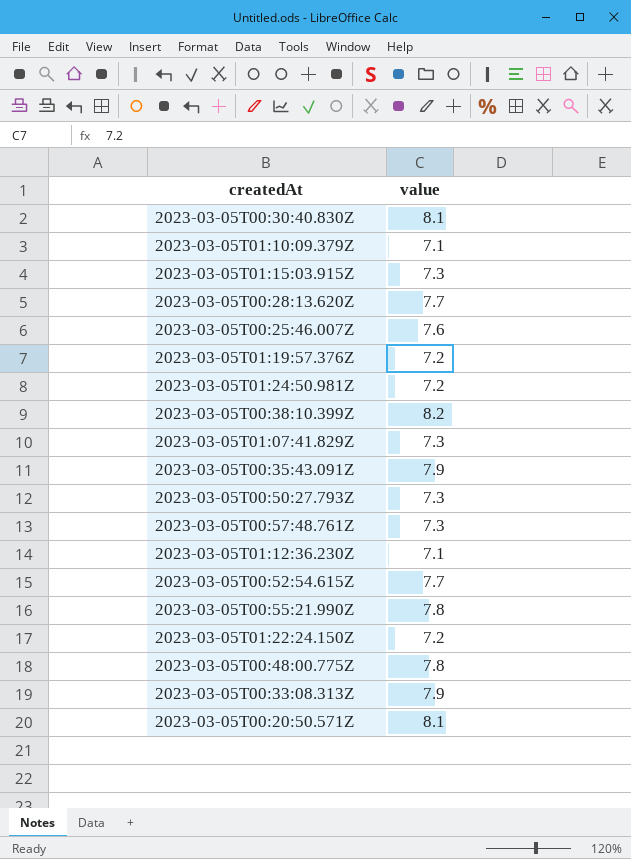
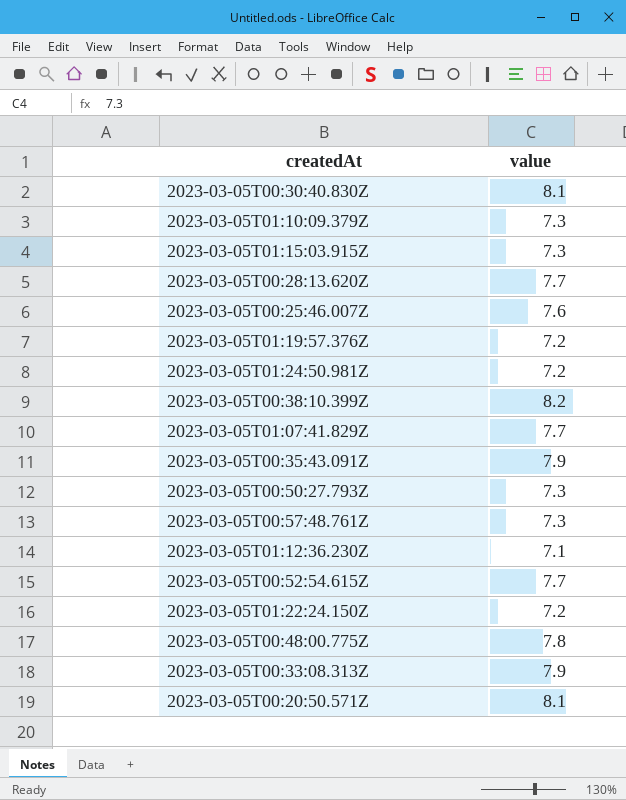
row 2023-03-05T00:55:21.990Z: 7.8 -> none
2023-03-05T01:10:09.379Z | value: 7.1 -> 7.3
2023-03-05T01:07:41.829Z | value: 7.3 -> 7.7

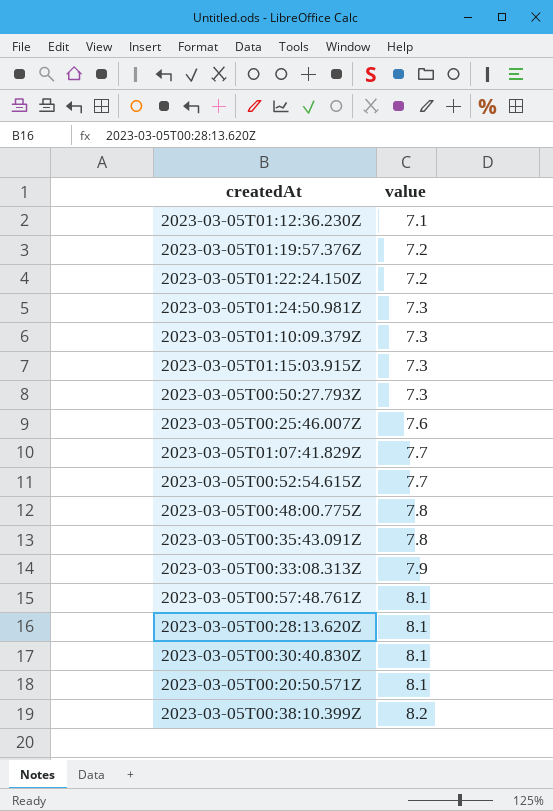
row order: none -> value ascending
2023-03-05T01:24:50.981Z | value: 7.2 -> 7.3
2023-03-05T00:35:43.091Z | value: 7.9 -> 7.8
2023-03-05T00:57:48.761Z | value: 7.3 -> 8.1
2023-03-05T00:28:13.620Z | value: 7.7 -> 8.1

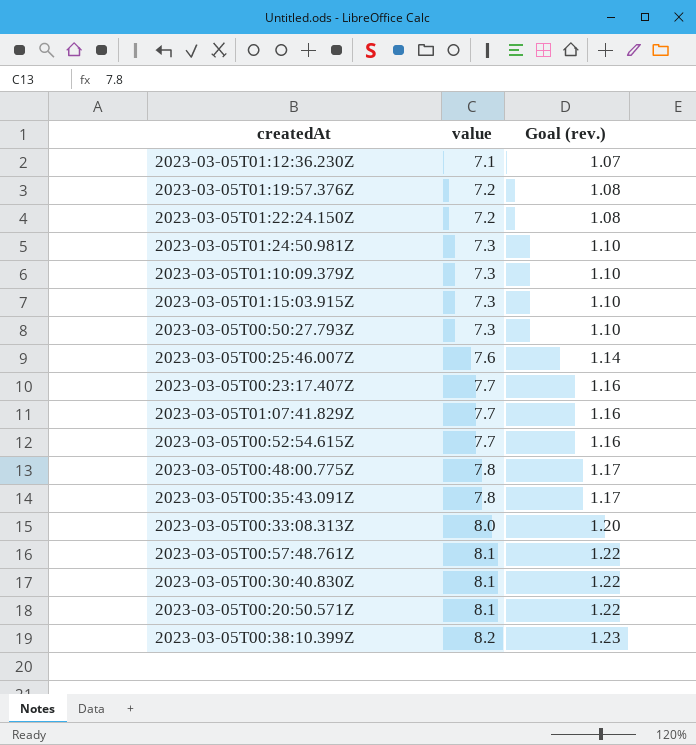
column Goal (rev.) | formula: none -> [value] * 0.15
row 2023-03-05T00:28:13.620Z: 8.1 -> none
row 2023-03-05T00:23:17.407Z: none -> 7.7 | 1.16
2023-03-05T00:33:08.313Z | value: 7.9 -> 8.0

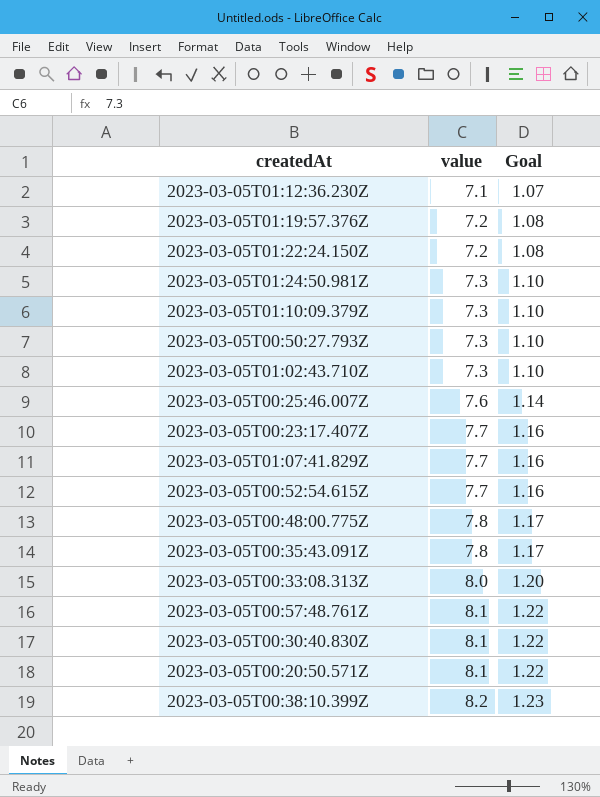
column name: Goal (rev.) -> Goal
row 2023-03-05T01:15:03.915Z: 7.3 | 1.10 -> none
row 2023-03-05T01:02:43.710Z: none -> 7.3 | 1.10

